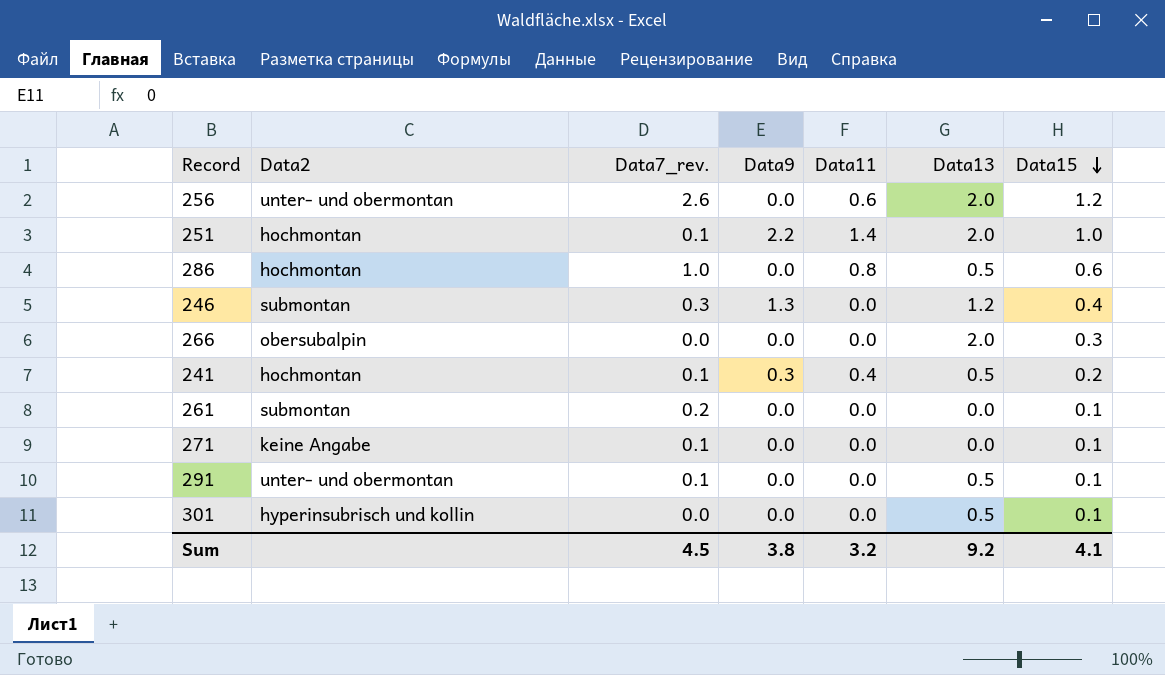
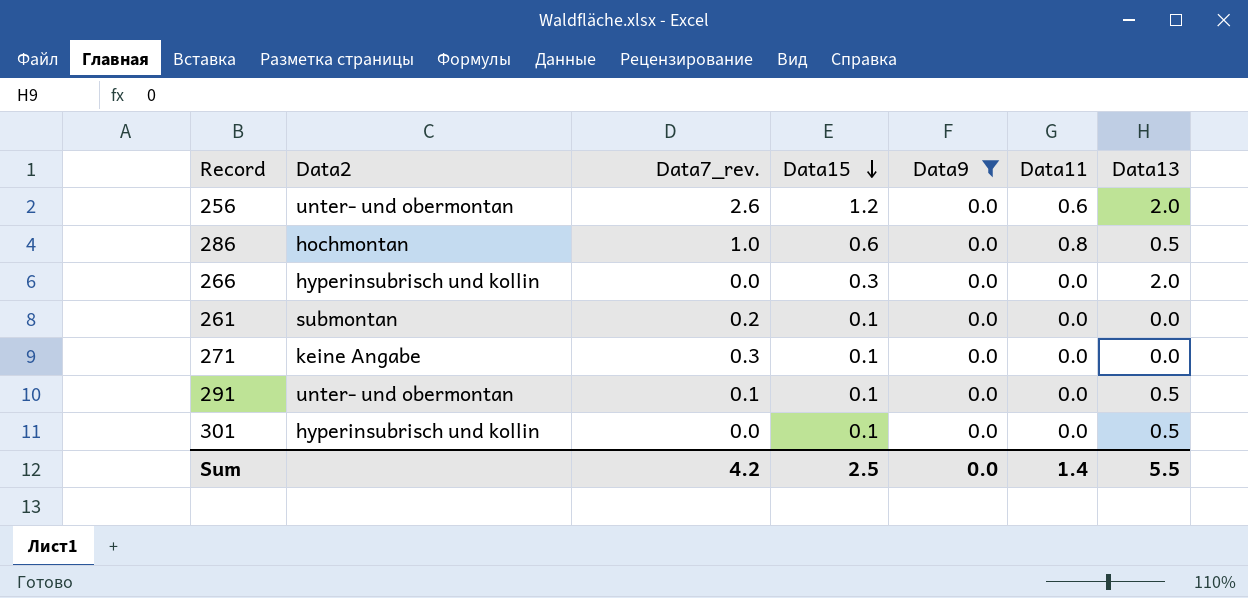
filter: none -> Data9 = 0.0
column Data15 | position: 7 -> 4
266 | Data2: obersubalpin -> hyperinsubrisch und kollin
271 | Data7_rev.: 0.1 -> 0.3
Sum | Data7_rev.: 4.5 -> 4.2
Sum | Data15: 4.1 -> 2.5
Sum | Data9: 3.8 -> 0.0
Sum | Data11: 3.2 -> 1.4
Sum | Data13: 9.2 -> 5.5

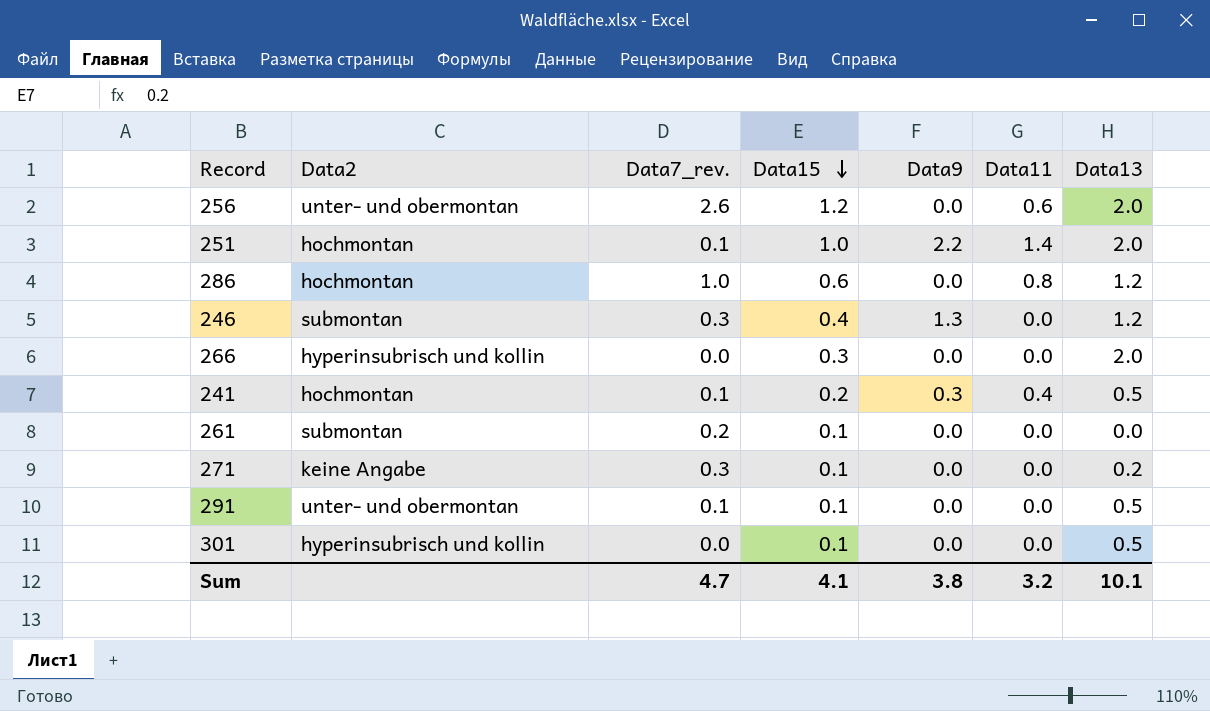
filter: Data9 = 0.0 -> none
286 | Data13: 0.5 -> 1.2
271 | Data13: 0.0 -> 0.2
Sum | Data7_rev.: 4.2 -> 4.7
Sum | Data15: 2.5 -> 4.1
Sum | Data9: 0.0 -> 3.8
Sum | Data11: 1.4 -> 3.2
Sum | Data13: 5.5 -> 10.1

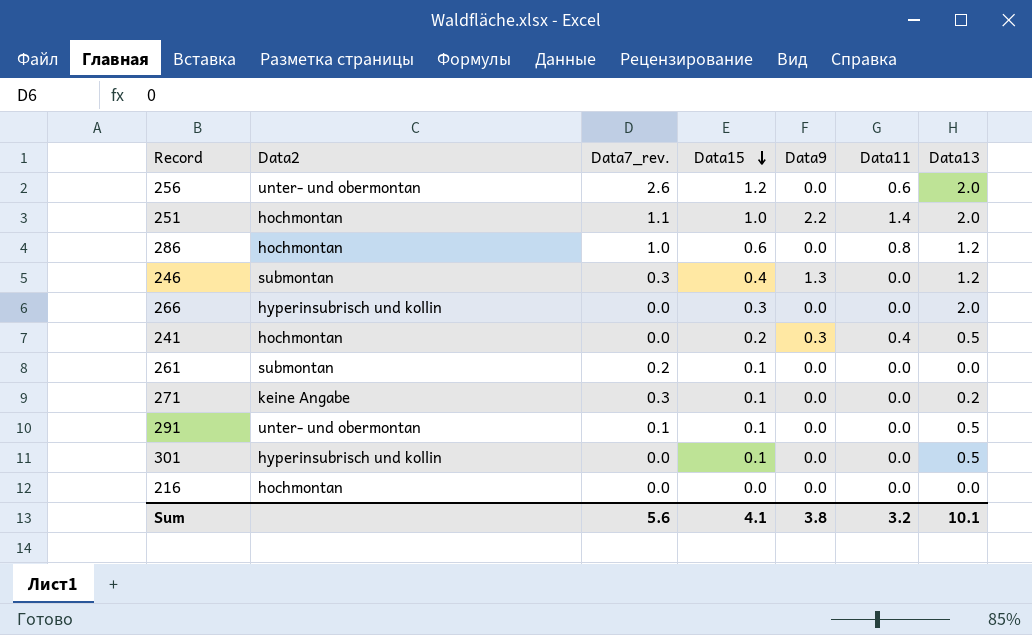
251 | Data7_rev.: 0.1 -> 1.1
241 | Data7_rev.: 0.1 -> 0.0
row 216: none -> hochmontan | 0.0 | 0.0 | 0.0 | 0.0 | 0.0
Sum | Data7_rev.: 4.7 -> 5.6

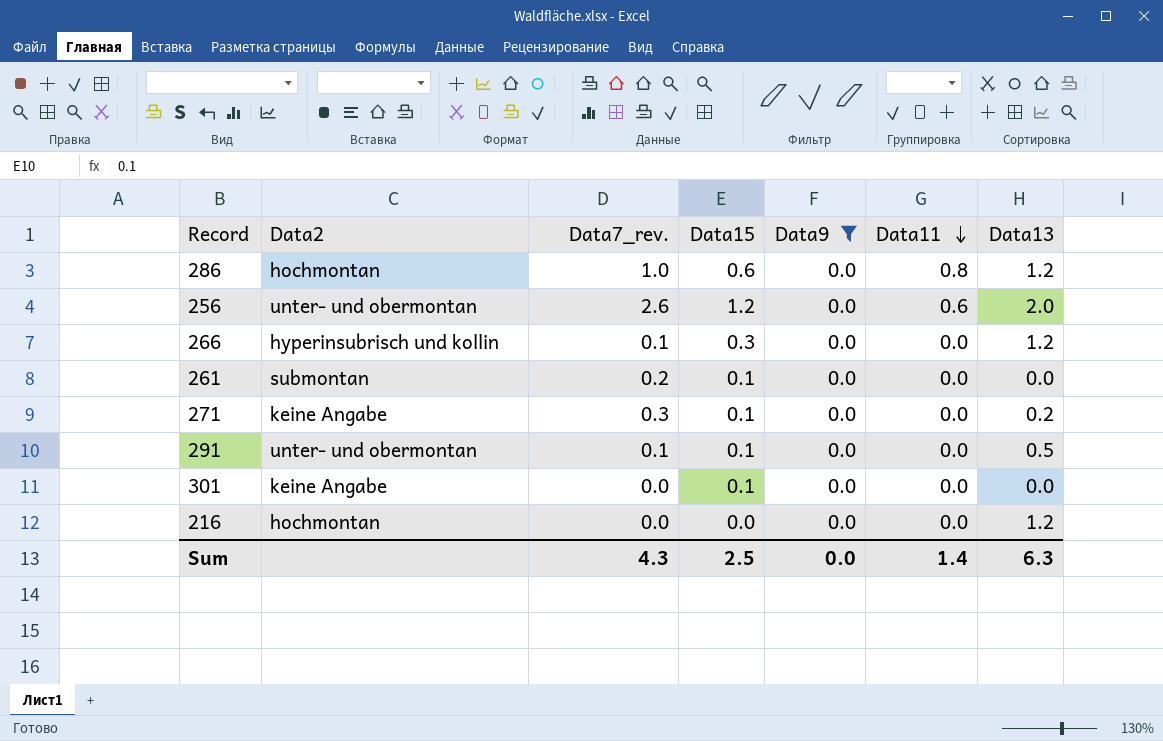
filter: none -> Data9 = 0.0
row order: Data15 descending -> Data11 descending
266 | Data7_rev.: 0.0 -> 0.1
266 | Data13: 2.0 -> 1.2
301 | Data2: hyperinsubrisch und kollin -> keine Angabe
301 | Data13: 0.5 -> 0.0
216 | Data13: 0.0 -> 1.2
Sum | Data7_rev.: 5.6 -> 4.3
Sum | Data15: 4.1 -> 2.5
Sum | Data9: 3.8 -> 0.0
Sum | Data11: 3.2 -> 1.4
Sum | Data13: 10.1 -> 6.3

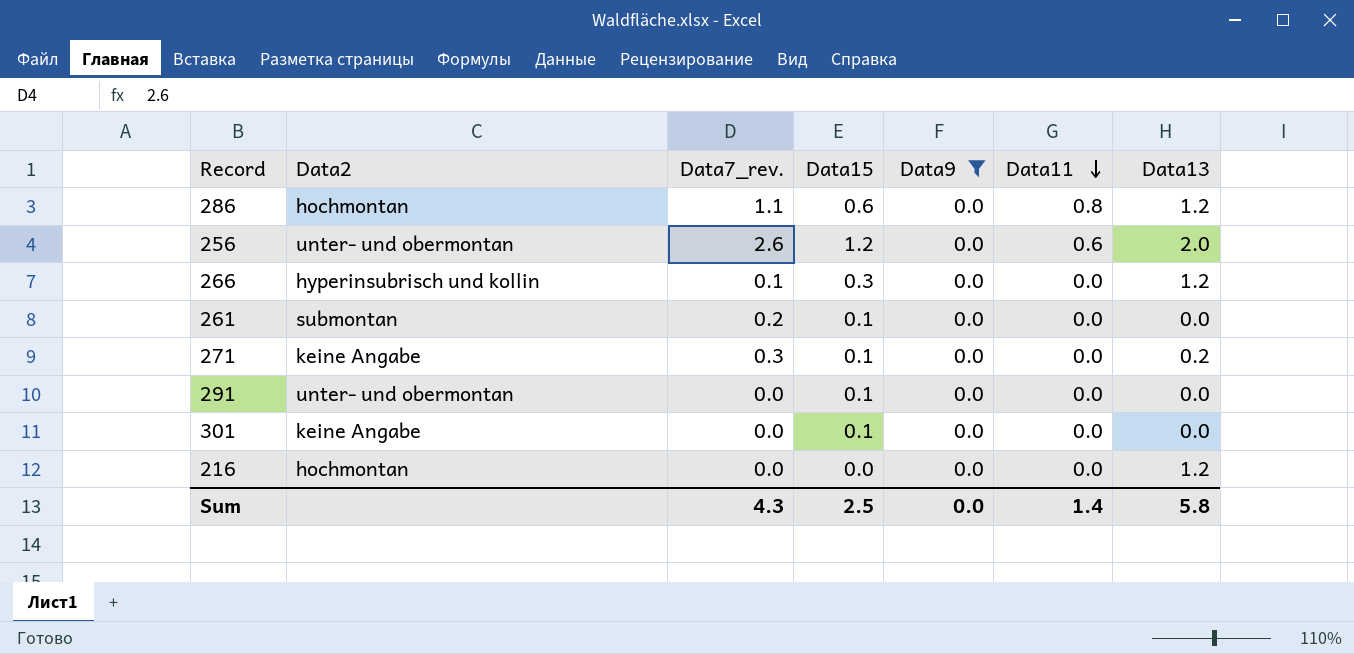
286 | Data7_rev.: 1.0 -> 1.1
291 | Data7_rev.: 0.1 -> 0.0
291 | Data13: 0.5 -> 0.0
Sum | Data13: 6.3 -> 5.8

